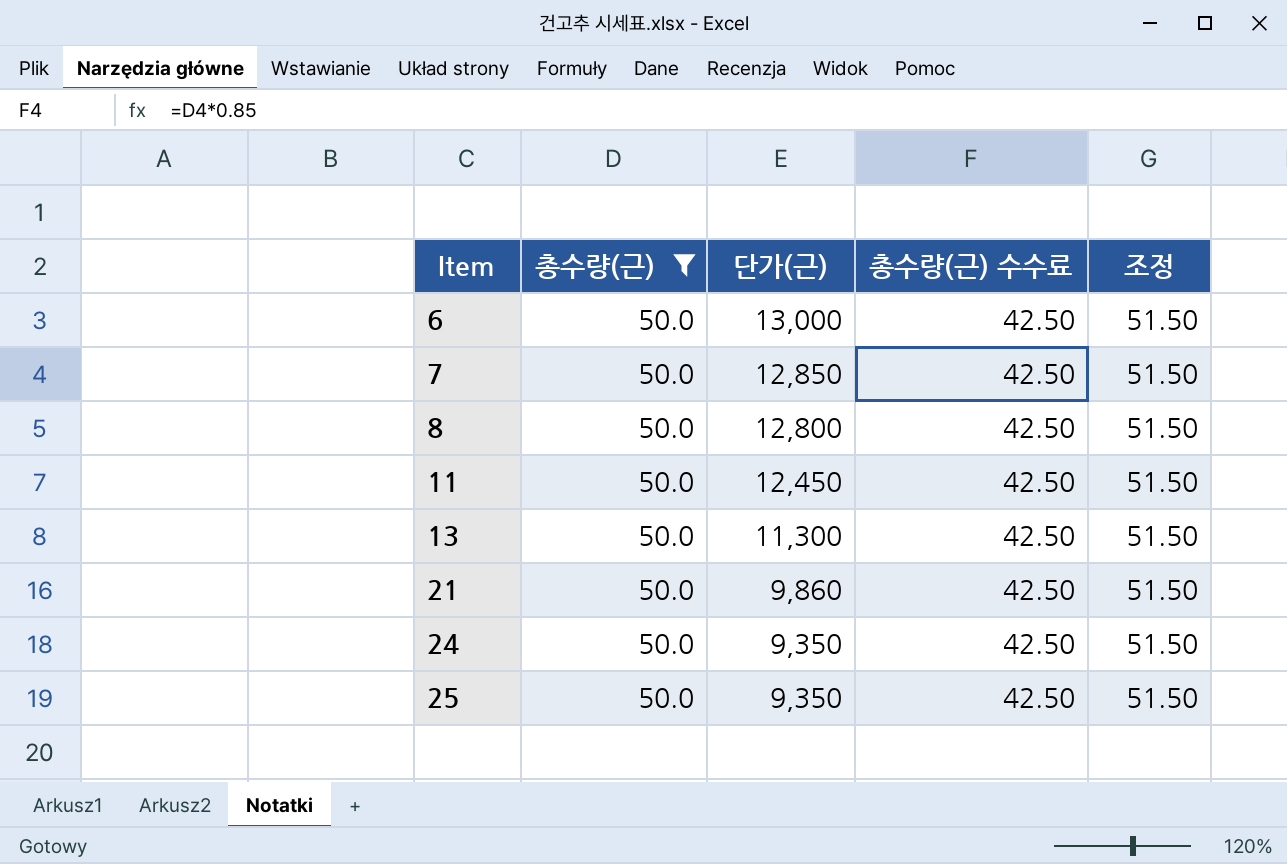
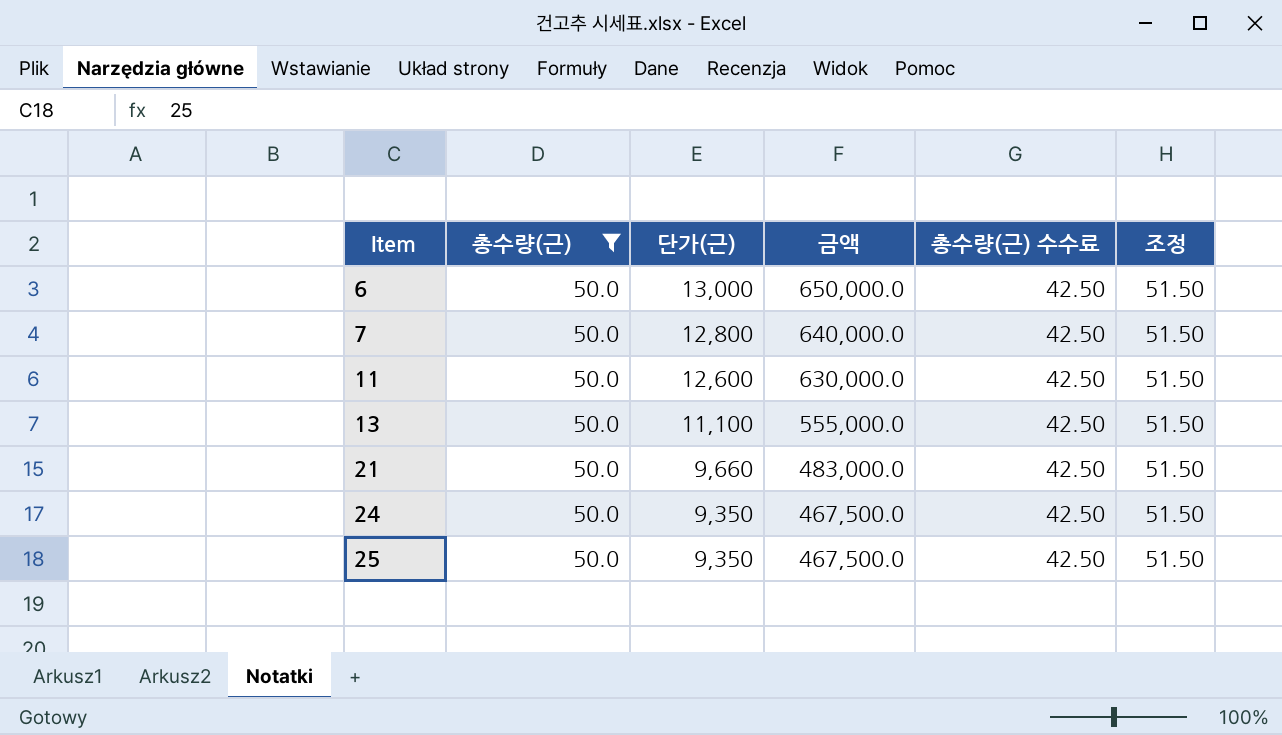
column 금액 | formula: none -> [총수량(근)] * [단가(근)]
row 8: 50.0 | 12,800 | 42.50 | 51.50 -> none
7 | 단가(근): 12,850 -> 12,800
11 | 단가(근): 12,450 -> 12,600
13 | 단가(근): 11,300 -> 11,100
21 | 단가(근): 9,860 -> 9,660

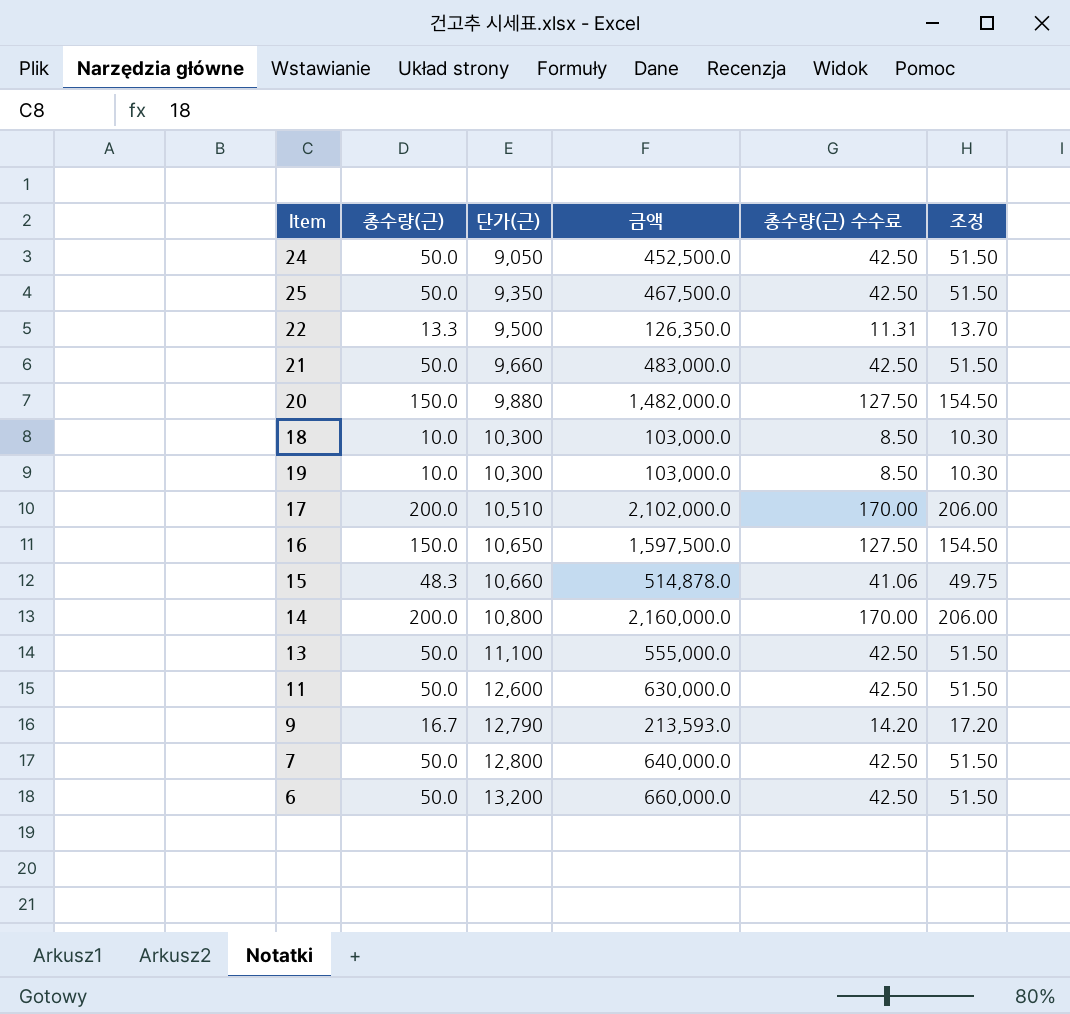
filter: 총수량(근) = 50.0 -> none
row order: Item ascending -> 단가(근) ascending
24 | 단가(근): 9,350 -> 9,050
24 | 금액: 467,500.0 -> 452,500.0
6 | 단가(근): 13,000 -> 13,200
6 | 금액: 650,000.0 -> 660,000.0

